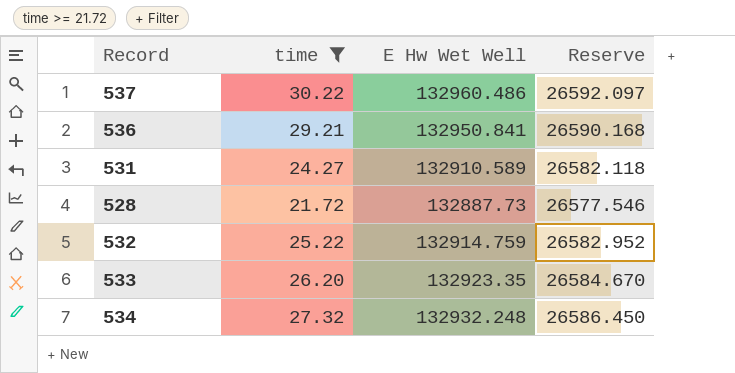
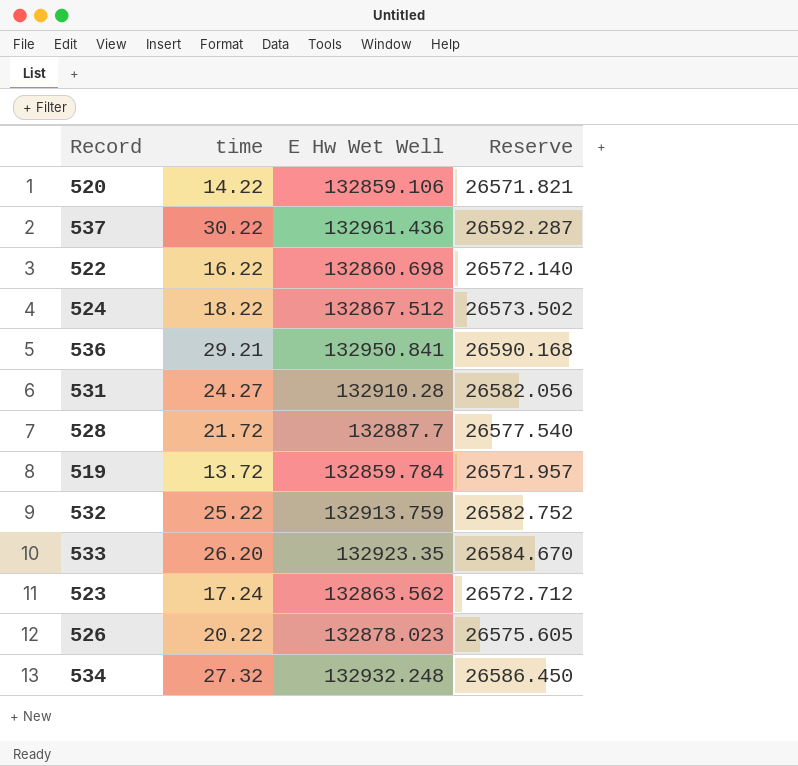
filter: time >= 21.72 -> none
537 | E Hw Wet Well: 132960.486 -> 132961.436
537 | Reserve: 26592.097 -> 26592.287
531 | E Hw Wet Well: 132910.589 -> 132910.28
531 | Reserve: 26582.118 -> 26582.056
528 | E Hw Wet Well: 132887.73 -> 132887.7
528 | Reserve: 26577.546 -> 26577.540
532 | E Hw Wet Well: 132914.759 -> 132913.759
532 | Reserve: 26582.952 -> 26582.752

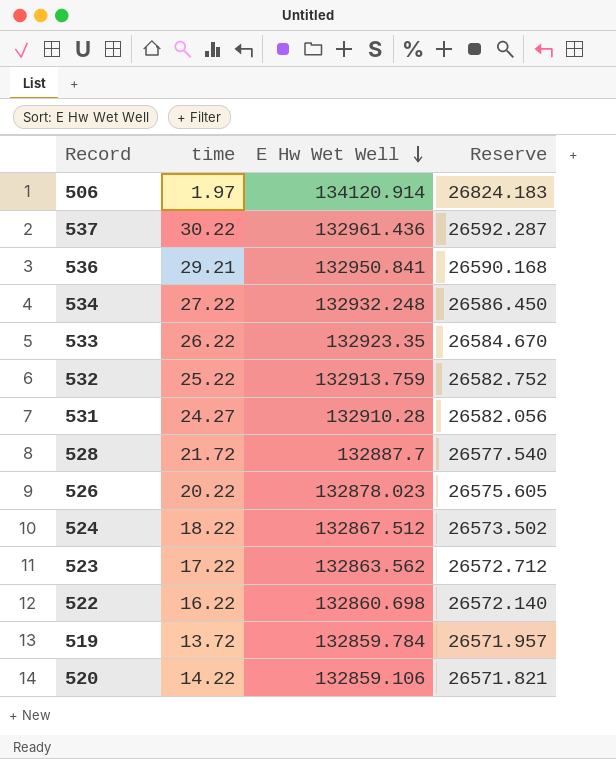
row order: none -> E Hw Wet Well descending
row 506: none -> 1.97 | 134120.914 | 26824.183
534 | time: 27.32 -> 27.22
533 | time: 26.20 -> 26.22
523 | time: 17.24 -> 17.22

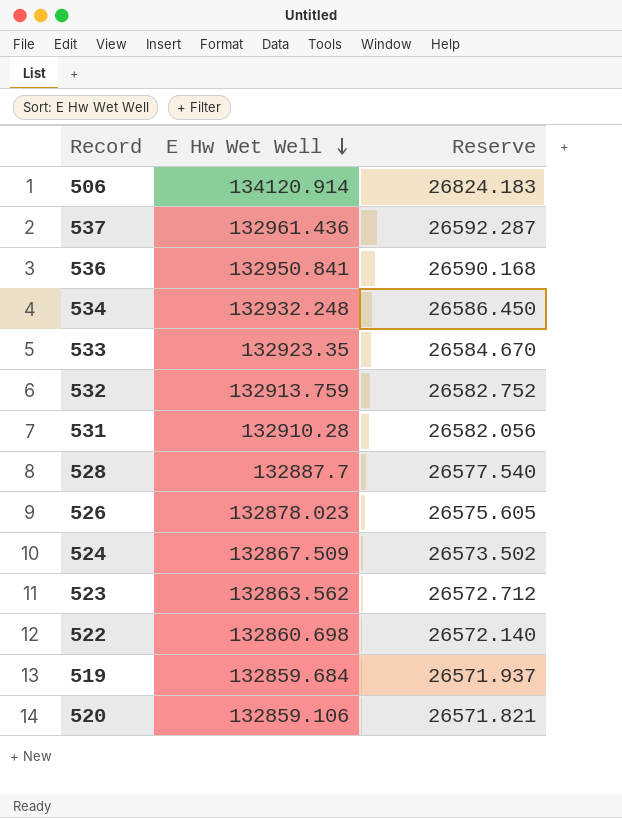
column time | position: 2 -> none
524 | E Hw Wet Well: 132867.512 -> 132867.509
519 | E Hw Wet Well: 132859.784 -> 132859.684
519 | Reserve: 26571.957 -> 26571.937

